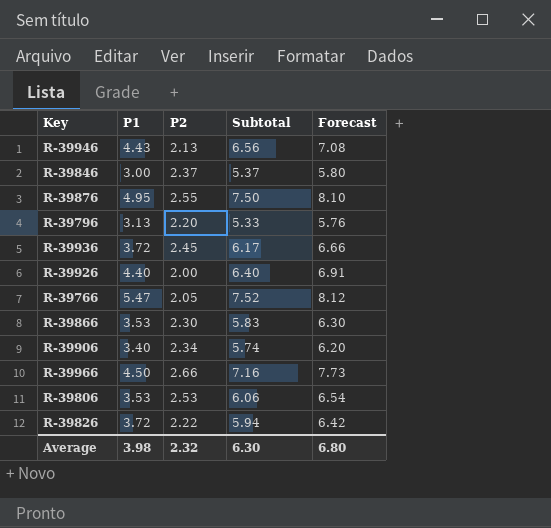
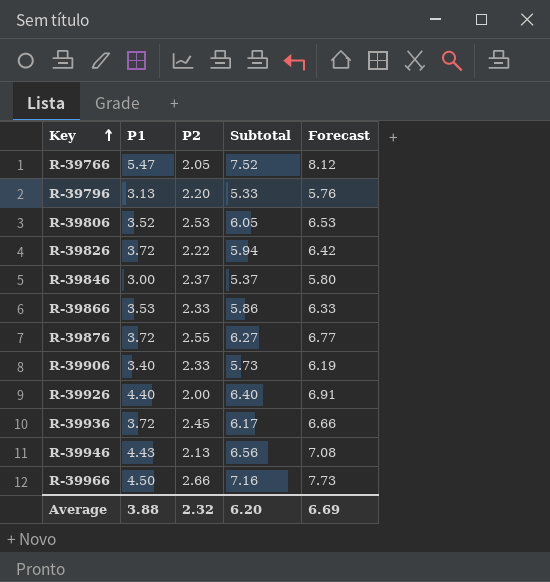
row order: none -> Key ascending
R-39806 | P1: 3.53 -> 3.52
R-39806 | Subtotal: 6.06 -> 6.05
R-39806 | Forecast: 6.54 -> 6.53
R-39866 | P2: 2.30 -> 2.33
R-39866 | Subtotal: 5.83 -> 5.86
R-39866 | Forecast: 6.30 -> 6.33
R-39876 | P1: 4.95 -> 3.72
R-39876 | Subtotal: 7.50 -> 6.27
R-39876 | Forecast: 8.10 -> 6.77
R-39906 | P2: 2.34 -> 2.33
R-39906 | Subtotal: 5.74 -> 5.73
R-39906 | Forecast: 6.20 -> 6.19
Average | P1: 3.98 -> 3.88
Average | Subtotal: 6.30 -> 6.20
Average | Forecast: 6.80 -> 6.69

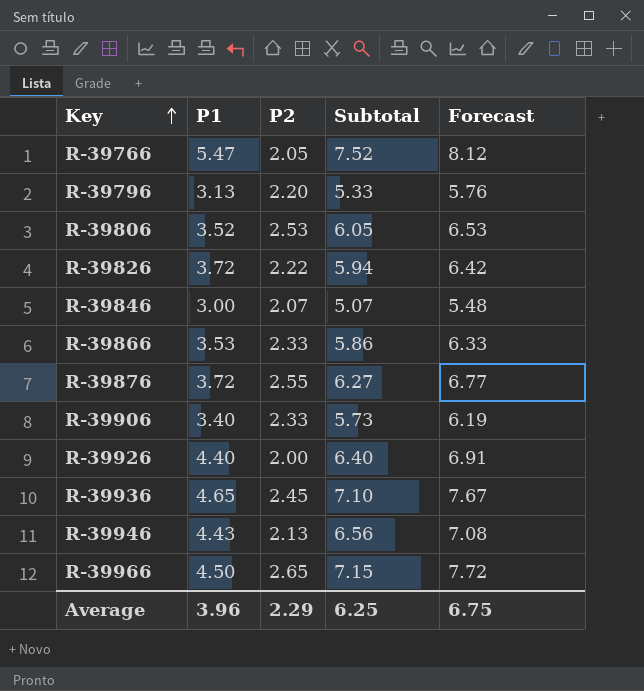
R-39846 | P2: 2.37 -> 2.07
R-39846 | Subtotal: 5.37 -> 5.07
R-39846 | Forecast: 5.80 -> 5.48
R-39936 | P1: 3.72 -> 4.65
R-39936 | Subtotal: 6.17 -> 7.10
R-39936 | Forecast: 6.66 -> 7.67
R-39966 | P2: 2.66 -> 2.65
R-39966 | Subtotal: 7.16 -> 7.15
R-39966 | Forecast: 7.73 -> 7.72
Average | P1: 3.88 -> 3.96
Average | P2: 2.32 -> 2.29
Average | Subtotal: 6.20 -> 6.25
Average | Forecast: 6.69 -> 6.75

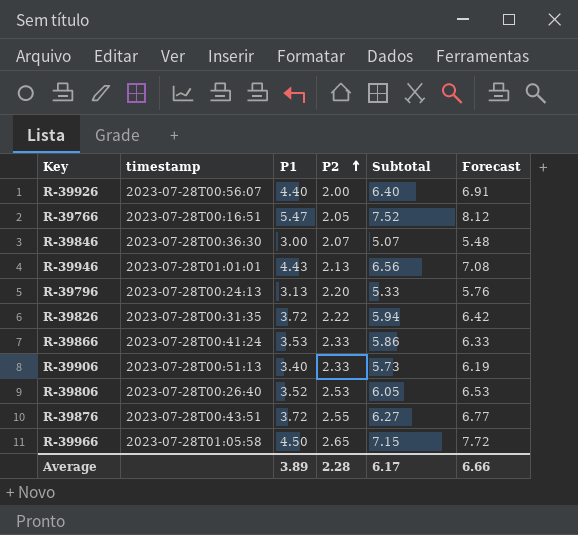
row order: Key ascending -> P2 ascending
column timestamp | position: none -> 2
row R-39936: 4.65 | 2.45 | 7.10 | 7.67 -> none
Average | P1: 3.96 -> 3.89
Average | P2: 2.29 -> 2.28
Average | Subtotal: 6.25 -> 6.17
Average | Forecast: 6.75 -> 6.66

